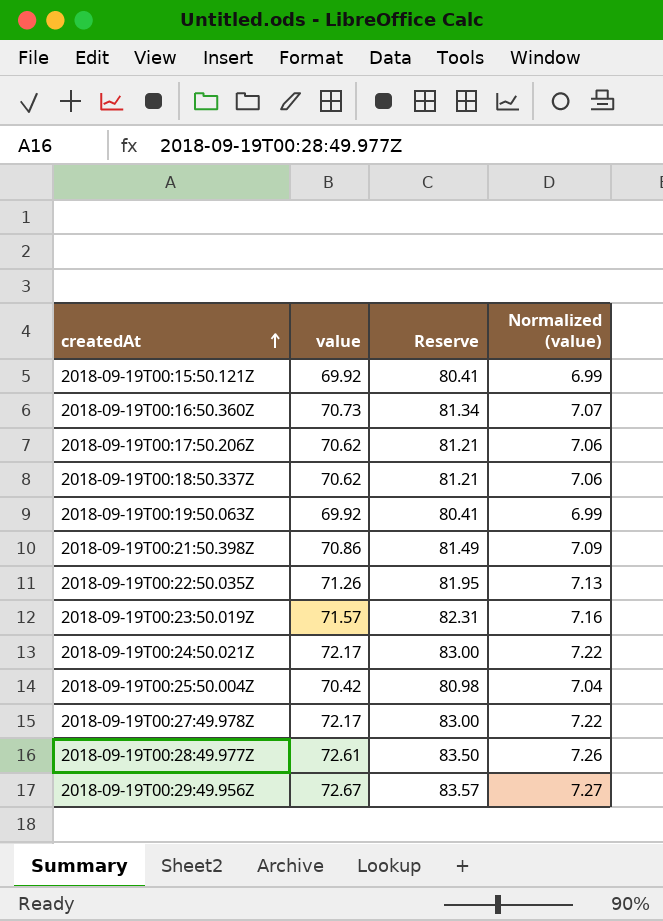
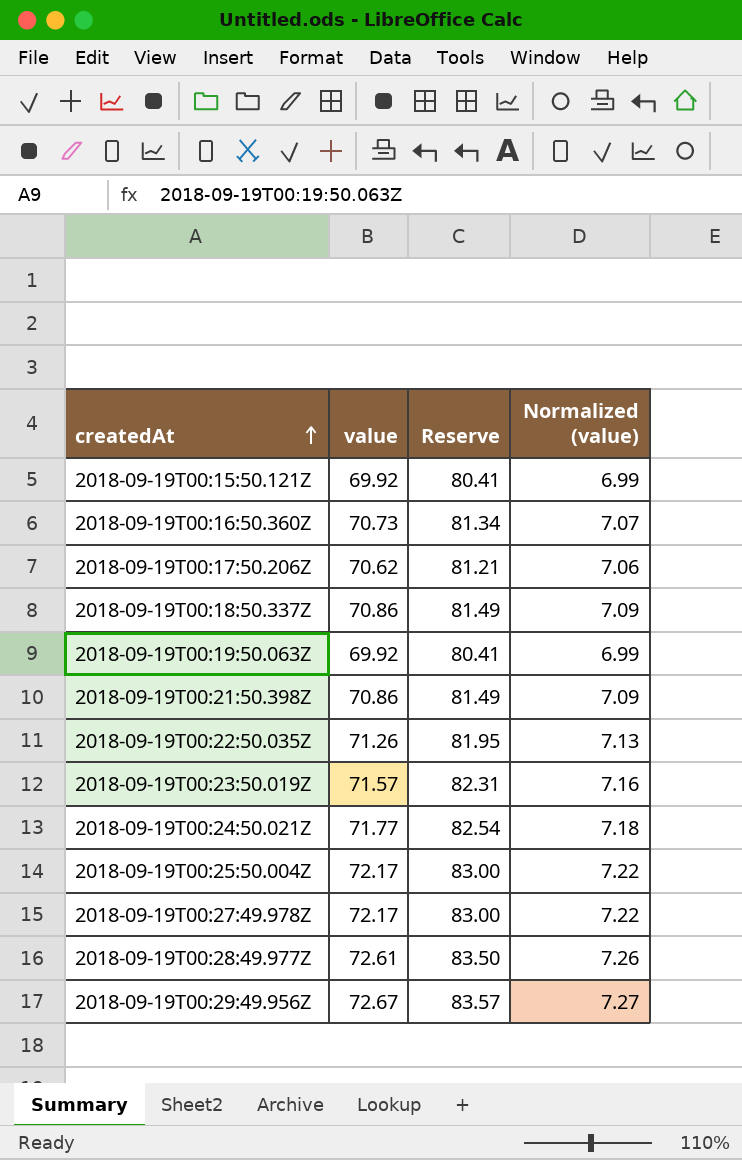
2018-09-19T00:18:50.337Z | value: 70.62 -> 70.86
2018-09-19T00:18:50.337Z | Reserve: 81.21 -> 81.49
2018-09-19T00:18:50.337Z | Normalized (value): 7.06 -> 7.09
2018-09-19T00:24:50.021Z | value: 72.17 -> 71.77
2018-09-19T00:24:50.021Z | Reserve: 83.00 -> 82.54
2018-09-19T00:24:50.021Z | Normalized (value): 7.22 -> 7.18
2018-09-19T00:25:50.004Z | value: 70.42 -> 72.17
2018-09-19T00:25:50.004Z | Reserve: 80.98 -> 83.00
2018-09-19T00:25:50.004Z | Normalized (value): 7.04 -> 7.22

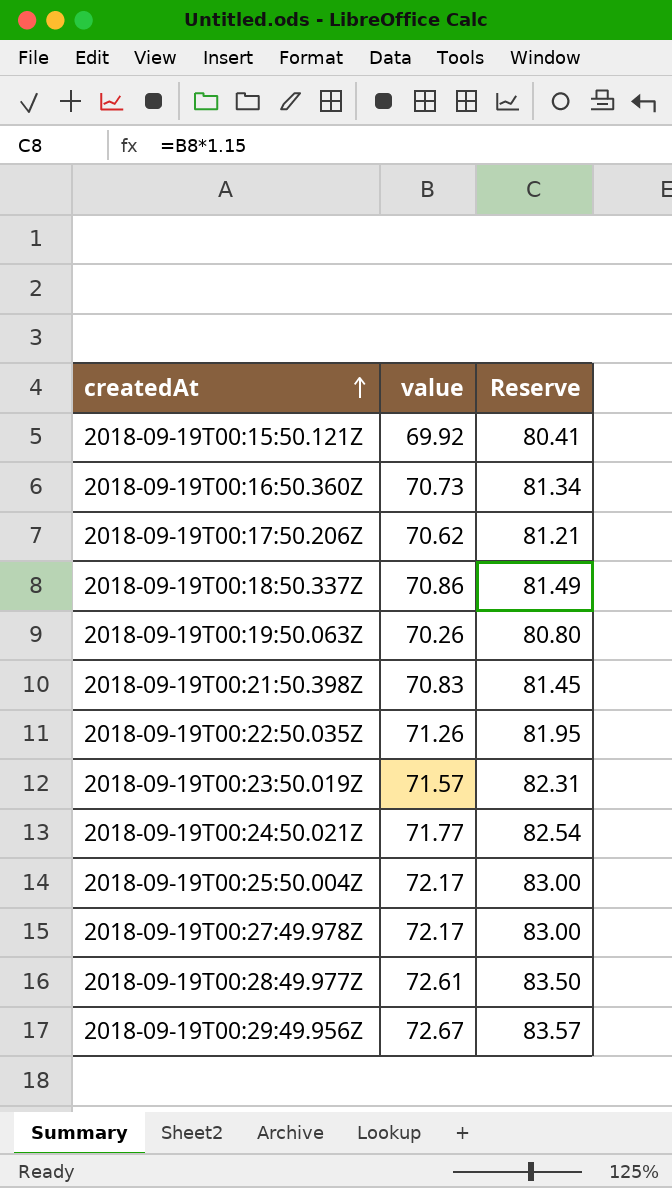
column Normalized (value) | formula: [value] * 0.1 -> none
2018-09-19T00:19:50.063Z | value: 69.92 -> 70.26
2018-09-19T00:19:50.063Z | Reserve: 80.41 -> 80.80
2018-09-19T00:21:50.398Z | value: 70.86 -> 70.83
2018-09-19T00:21:50.398Z | Reserve: 81.49 -> 81.45

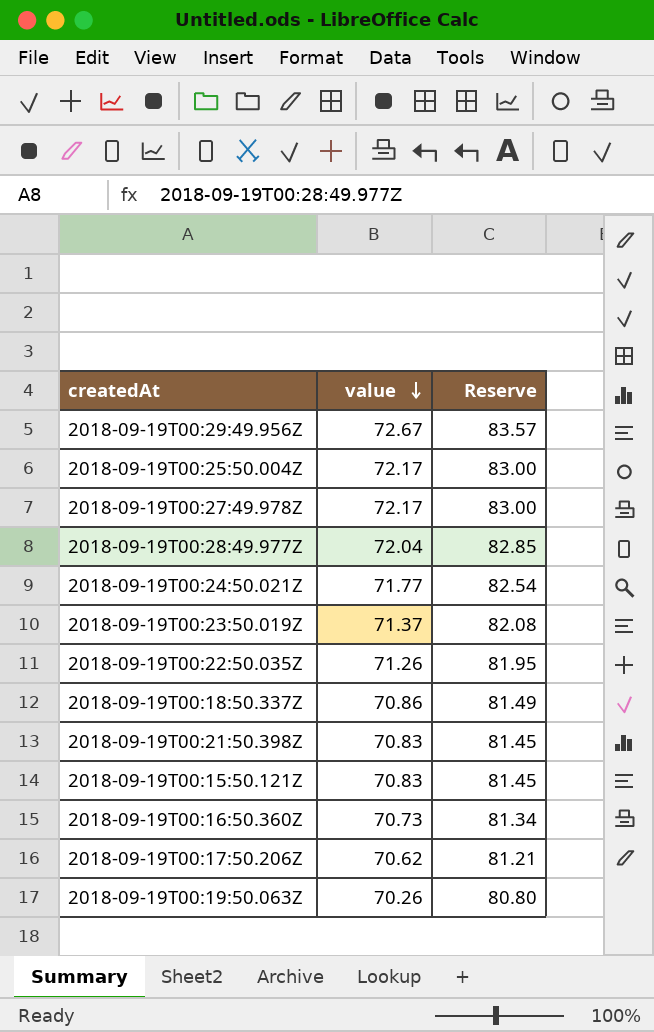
row order: createdAt ascending -> value descending
2018-09-19T00:28:49.977Z | value: 72.61 -> 72.04
2018-09-19T00:28:49.977Z | Reserve: 83.50 -> 82.85
2018-09-19T00:23:50.019Z | value: 71.57 -> 71.37
2018-09-19T00:23:50.019Z | Reserve: 82.31 -> 82.08
2018-09-19T00:15:50.121Z | value: 69.92 -> 70.83
2018-09-19T00:15:50.121Z | Reserve: 80.41 -> 81.45

